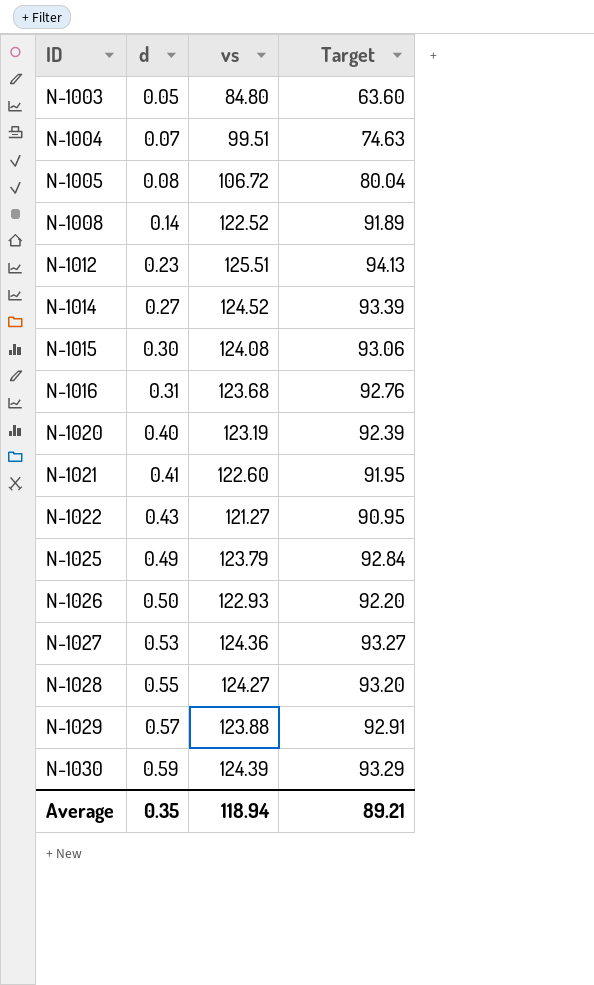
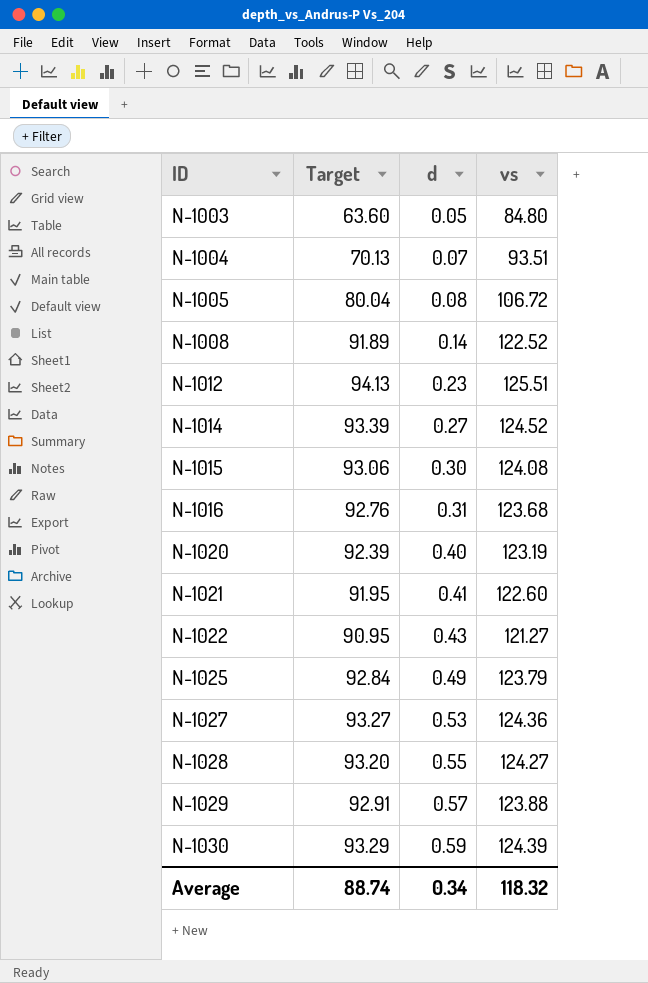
column Target | position: 4 -> 2
row N-1026: 0.50 | 122.93 | 92.20 -> none
N-1004 | Target: 74.63 -> 70.13
N-1004 | vs: 99.51 -> 93.51
Average | Target: 89.21 -> 88.74
Average | d: 0.35 -> 0.34
Average | vs: 118.94 -> 118.32

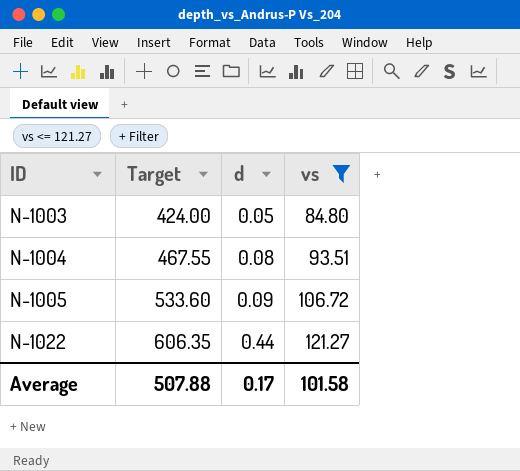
filter: none -> vs <= 121.27
column Target | formula: [vs] * 0.75 -> [vs] * 5
N-1004 | d: 0.07 -> 0.08
N-1005 | d: 0.08 -> 0.09
N-1022 | d: 0.43 -> 0.44
Average | Target: 88.74 -> 507.88
Average | d: 0.34 -> 0.17
Average | vs: 118.32 -> 101.58

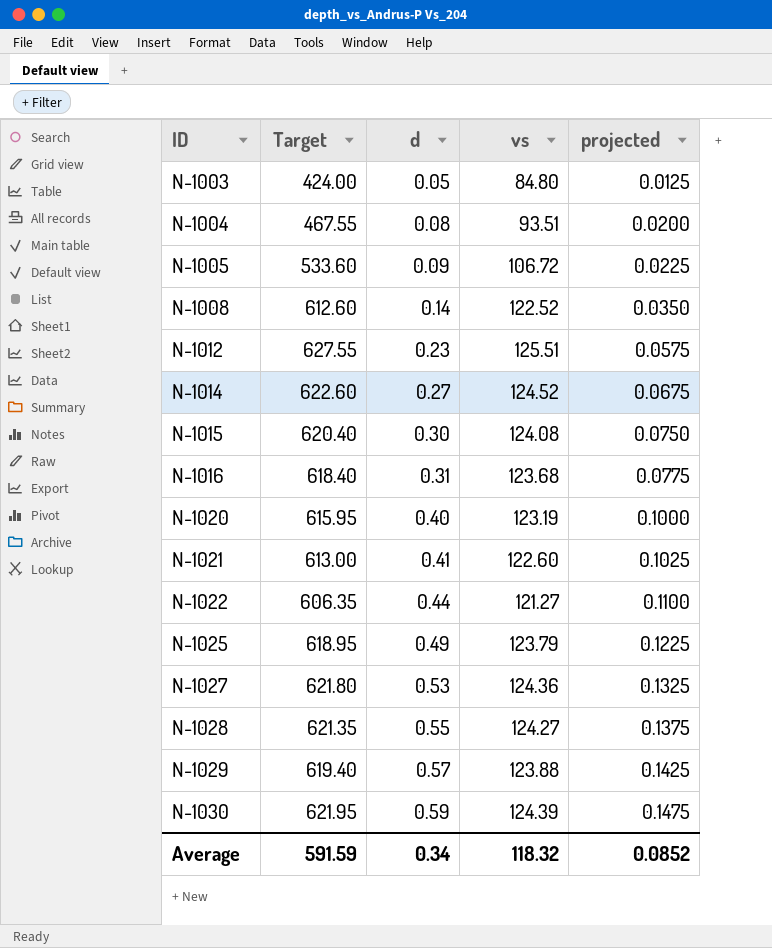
filter: vs <= 121.27 -> none
column projected | formula: none -> [d] * 0.25
Average | Target: 507.88 -> 591.59
Average | d: 0.17 -> 0.34
Average | vs: 101.58 -> 118.32

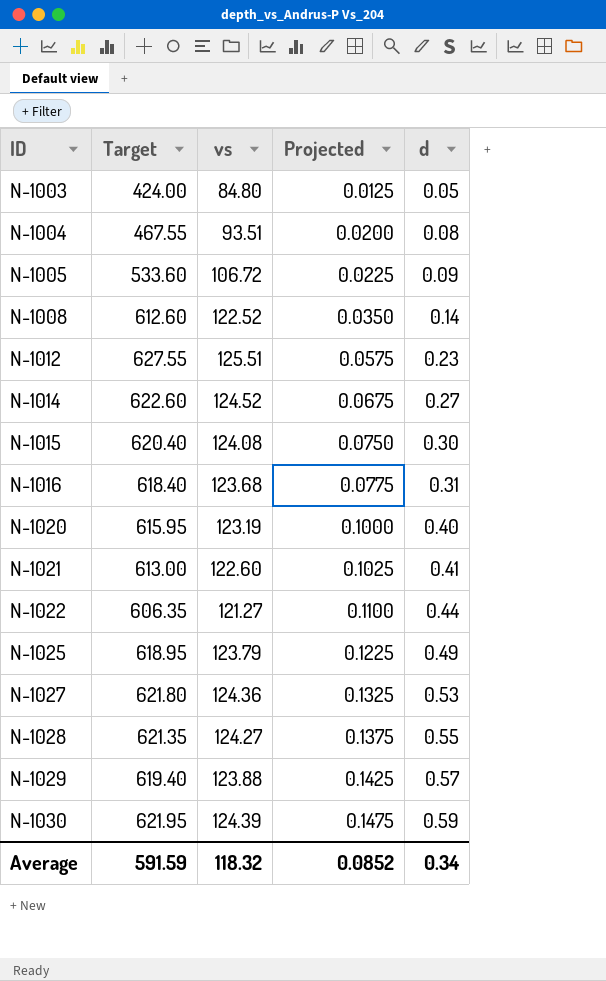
column name: projected -> Projected
column d | position: 3 -> 5

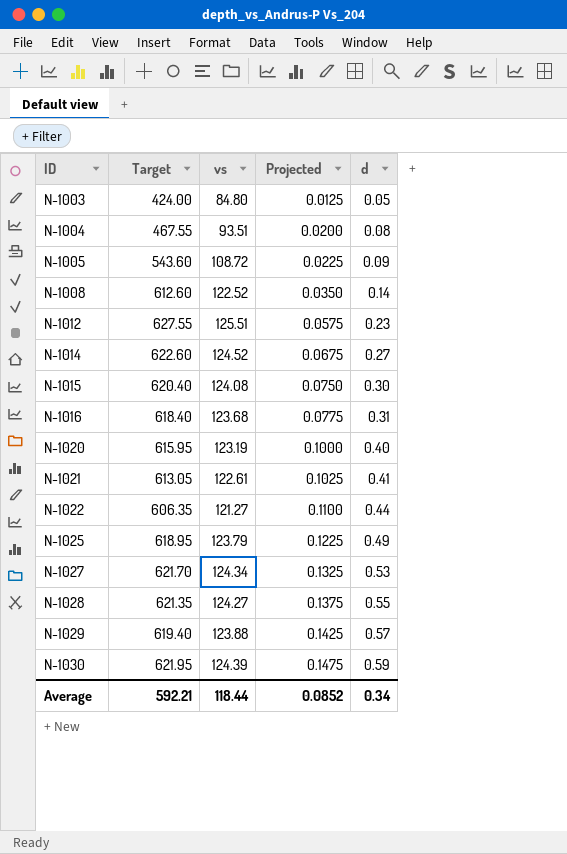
N-1005 | Target: 533.60 -> 543.60
N-1005 | vs: 106.72 -> 108.72
N-1021 | Target: 613.00 -> 613.05
N-1021 | vs: 122.60 -> 122.61
N-1027 | Target: 621.80 -> 621.70
N-1027 | vs: 124.36 -> 124.34
Average | Target: 591.59 -> 592.21
Average | vs: 118.32 -> 118.44

